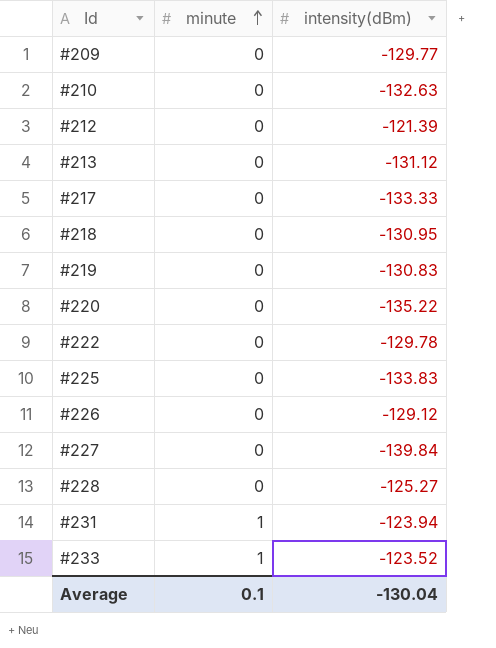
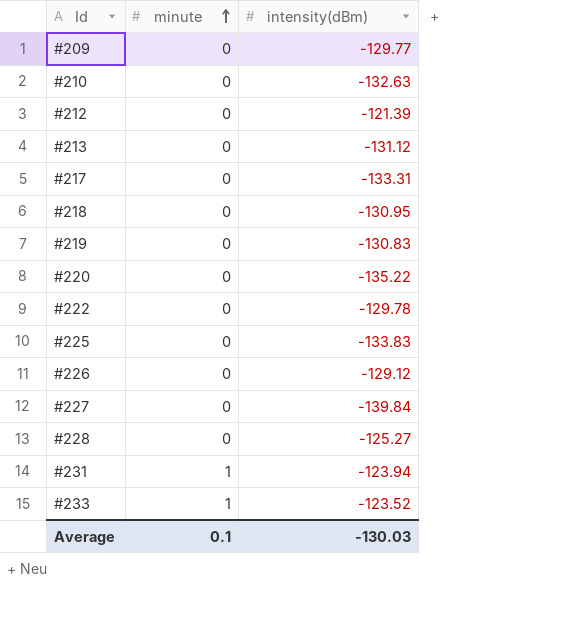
#217 | intensity(dBm): -133.33 -> -133.31
Average | intensity(dBm): -130.04 -> -130.03

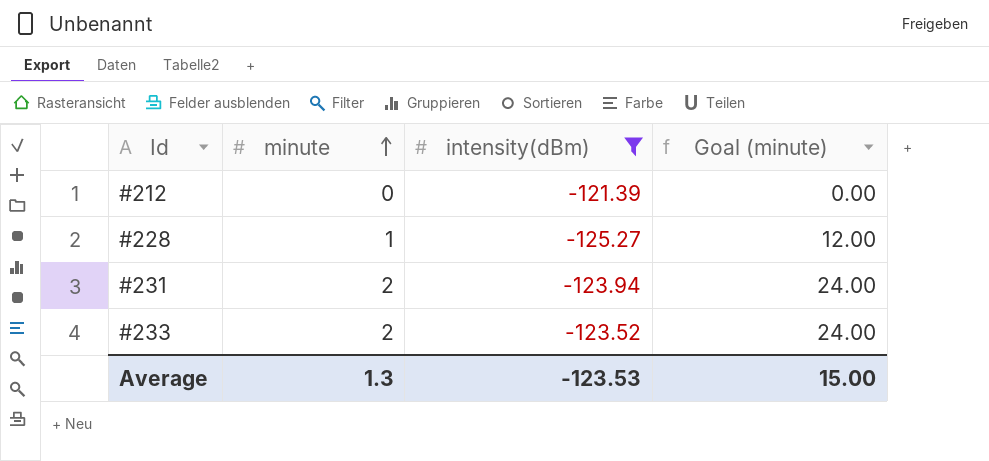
filter: none -> intensity(dBm) >= -125.27
column Goal (minute) | formula: none -> [minute] * 12
#228 | minute: 0 -> 1
#231 | minute: 1 -> 2
#233 | minute: 1 -> 2
Average | minute: 0.1 -> 1.3
Average | intensity(dBm): -130.03 -> -123.53

